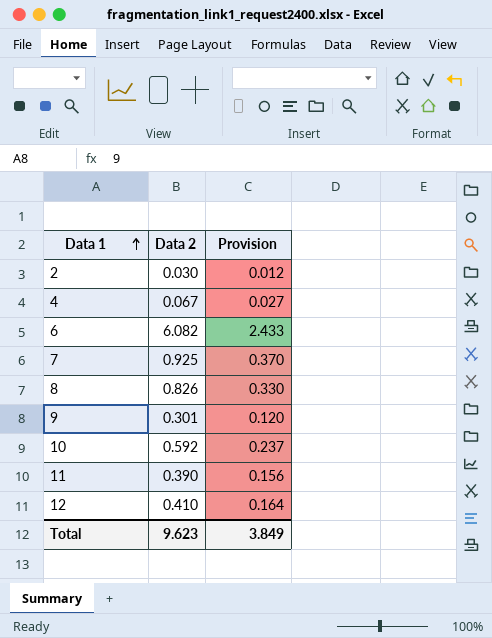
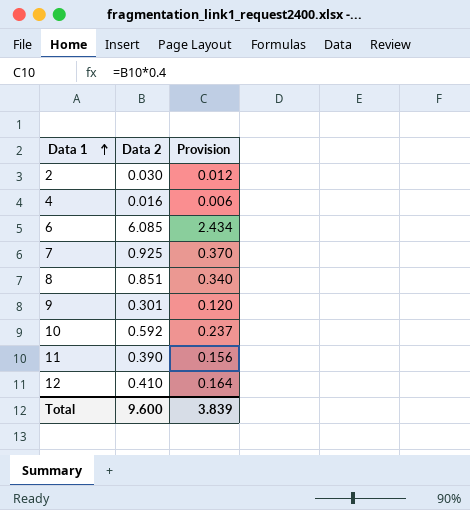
4 | Data 2: 0.067 -> 0.016
4 | Provision: 0.027 -> 0.006
6 | Data 2: 6.082 -> 6.085
6 | Provision: 2.433 -> 2.434
8 | Data 2: 0.826 -> 0.851
8 | Provision: 0.330 -> 0.340
Total | Data 2: 9.623 -> 9.600
Total | Provision: 3.849 -> 3.839

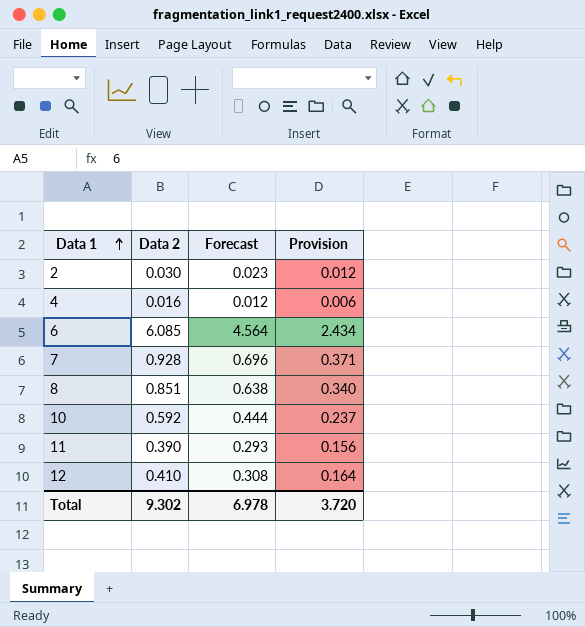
column Forecast | formula: none -> [Data 2] * 0.75
row 9: 0.301 | 0.120 -> none
7 | Data 2: 0.925 -> 0.928
7 | Provision: 0.370 -> 0.371
Total | Data 2: 9.600 -> 9.302
Total | Provision: 3.839 -> 3.720

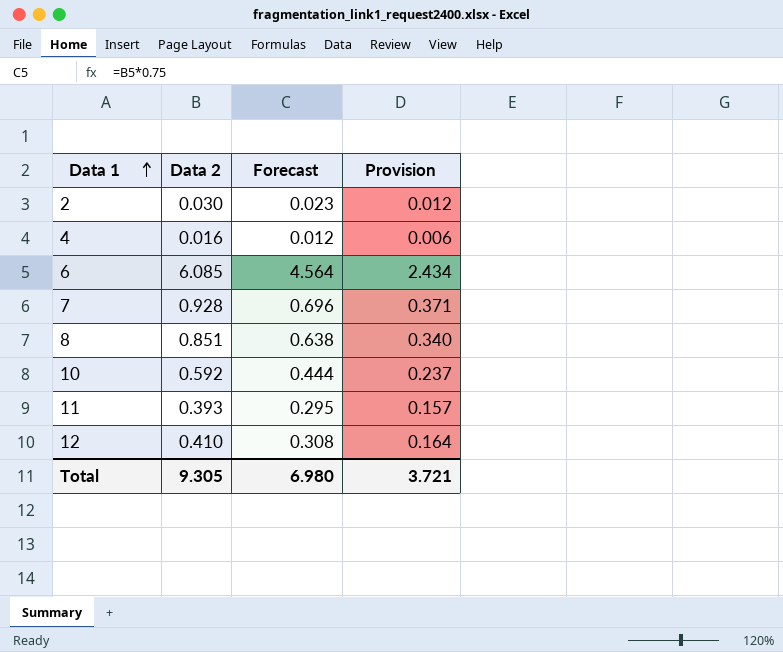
11 | Data 2: 0.390 -> 0.393
11 | Forecast: 0.293 -> 0.295
11 | Provision: 0.156 -> 0.157
Total | Data 2: 9.302 -> 9.305
Total | Forecast: 6.978 -> 6.980
Total | Provision: 3.720 -> 3.721

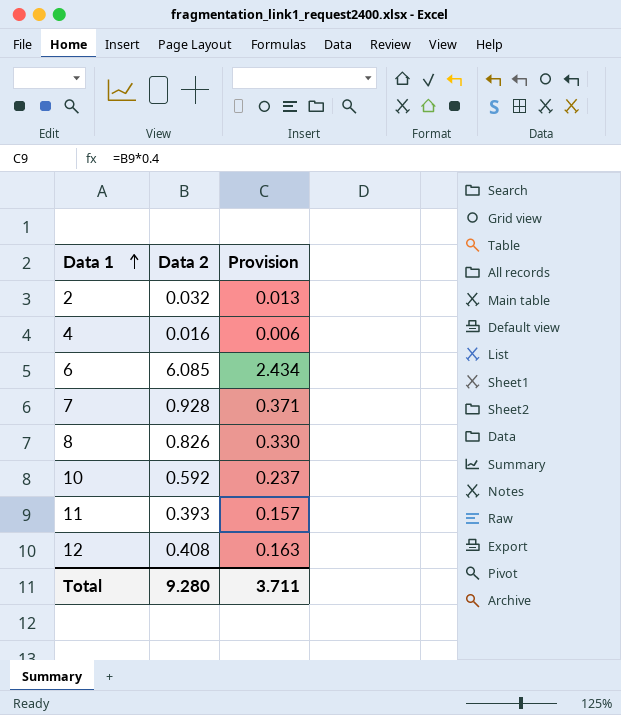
column Forecast | formula: [Data 2] * 0.75 -> none
2 | Data 2: 0.030 -> 0.032
2 | Provision: 0.012 -> 0.013
8 | Data 2: 0.851 -> 0.826
8 | Provision: 0.340 -> 0.330
12 | Data 2: 0.410 -> 0.408
12 | Provision: 0.164 -> 0.163
Total | Data 2: 9.305 -> 9.280
Total | Provision: 3.721 -> 3.711

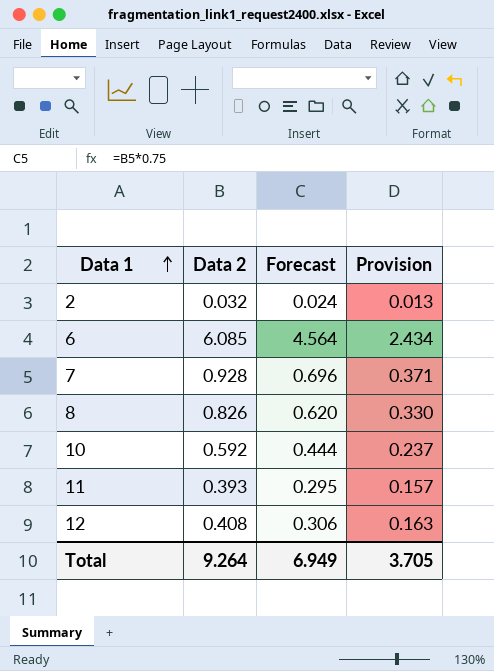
column Forecast | formula: none -> [Data 2] * 0.75
row 4: 0.016 | 0.006 -> none
Total | Data 2: 9.280 -> 9.264
Total | Provision: 3.711 -> 3.705

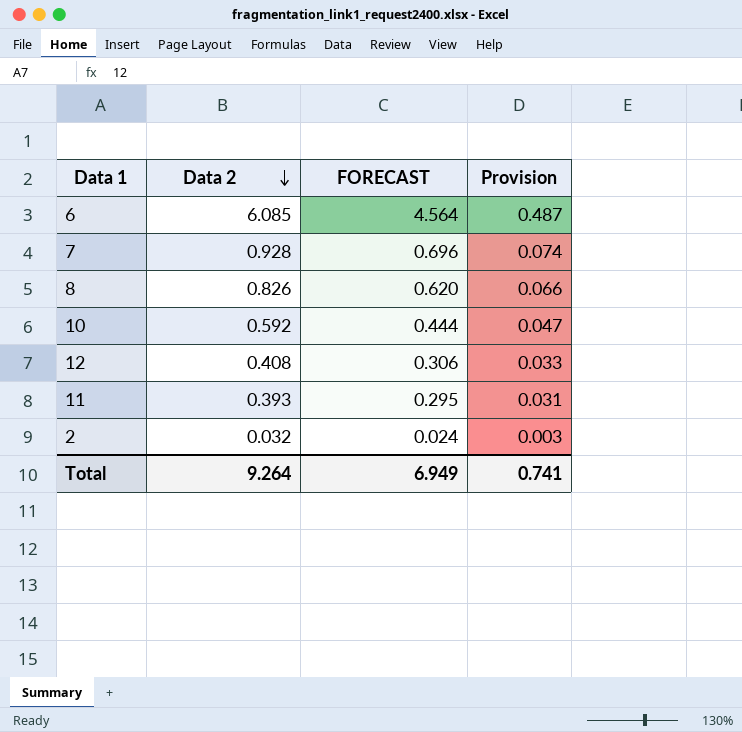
row order: Data 1 ascending -> Data 2 descending
column name: Forecast -> FORECAST
column Provision | formula: [Data 2] * 0.4 -> [Data 2] * 0.08
Total | Provision: 3.705 -> 0.741

